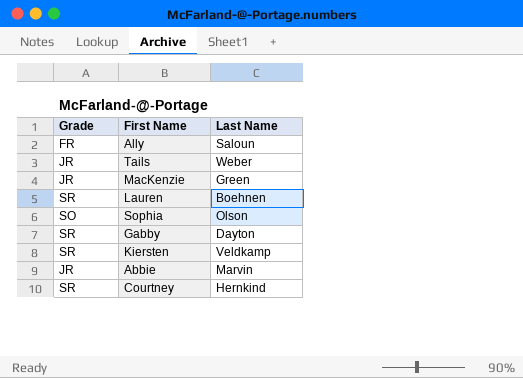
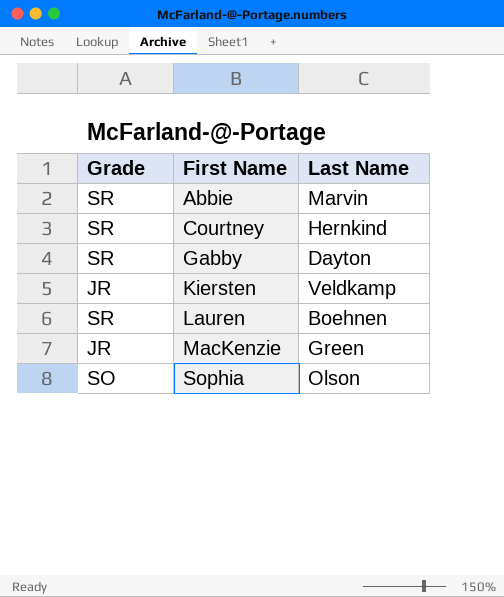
row order: none -> First Name ascending
row Ally: FR | Saloun -> none
row Tails: JR | Weber -> none
Abbie | Grade: JR -> SR
Kiersten | Grade: SR -> JR

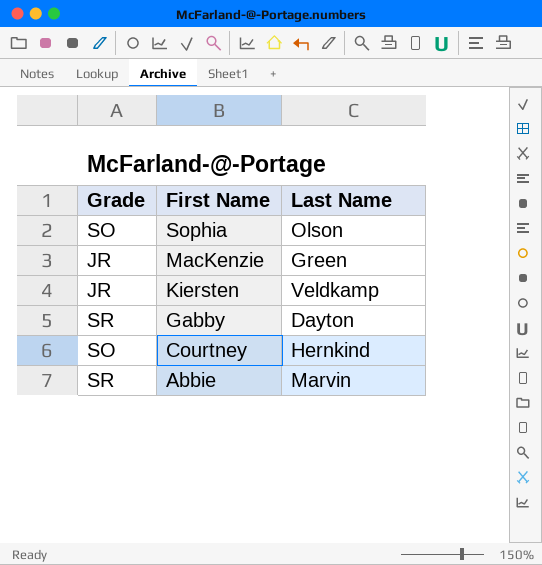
row order: First Name ascending -> First Name descending
row Lauren: SR | Boehnen -> none
Courtney | Grade: SR -> SO

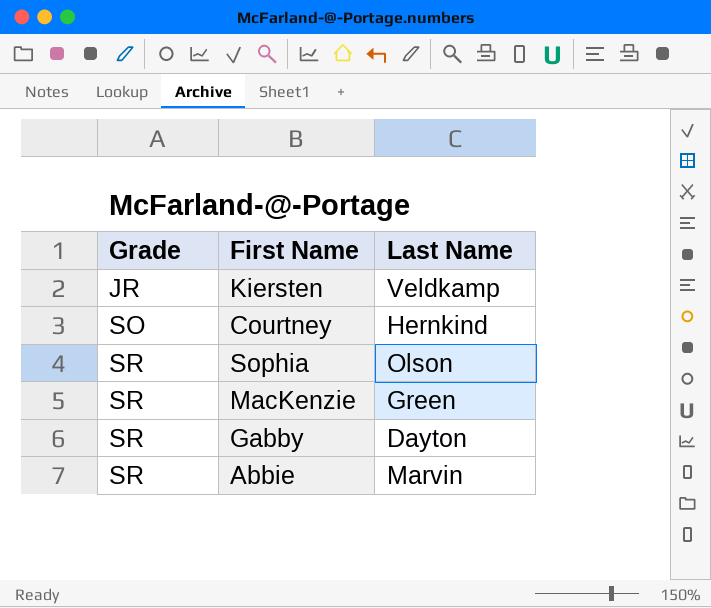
row order: First Name descending -> Grade ascending
Sophia | Grade: SO -> SR
MacKenzie | Grade: JR -> SR

